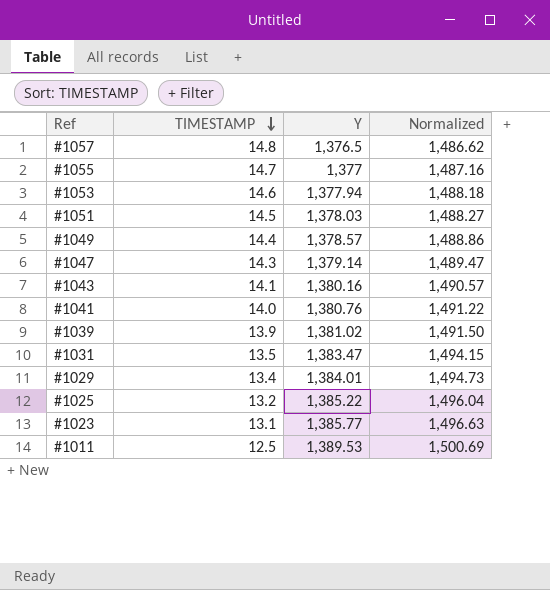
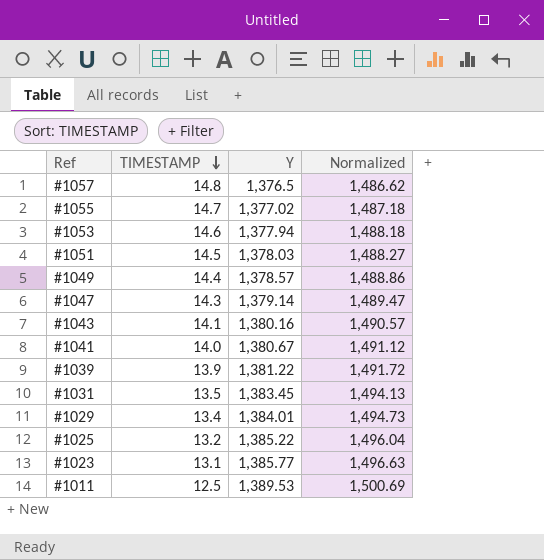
#1055 | Y: 1,377 -> 1,377.02
#1055 | Normalized: 1,487.16 -> 1,487.18
#1041 | Y: 1,380.76 -> 1,380.67
#1041 | Normalized: 1,491.22 -> 1,491.12
#1039 | Y: 1,381.02 -> 1,381.22
#1039 | Normalized: 1,491.50 -> 1,491.72
#1031 | Y: 1,383.47 -> 1,383.45
#1031 | Normalized: 1,494.15 -> 1,494.13

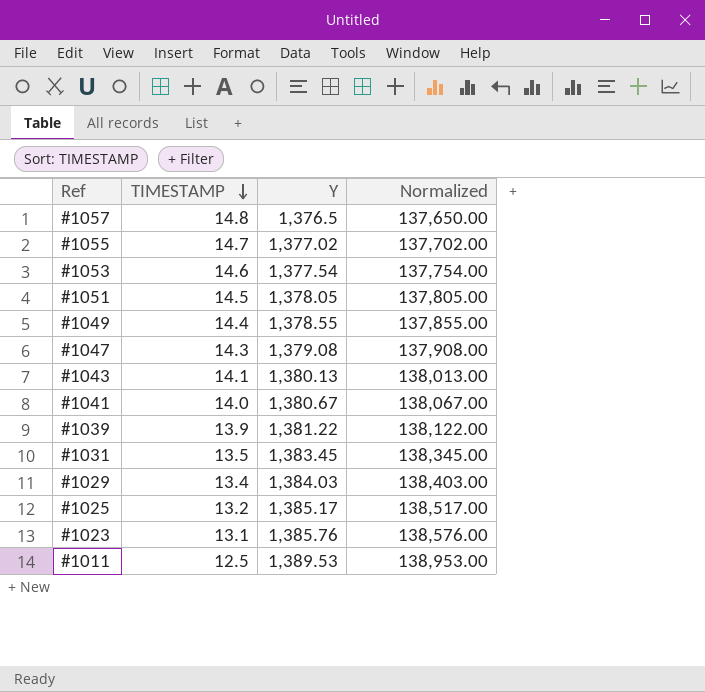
column Normalized | formula: [Y] * 1.08 -> [Y] * 100
#1053 | Y: 1,377.94 -> 1,377.54
#1051 | Y: 1,378.03 -> 1,378.05
#1049 | Y: 1,378.57 -> 1,378.55
#1047 | Y: 1,379.14 -> 1,379.08
#1043 | Y: 1,380.16 -> 1,380.13
#1029 | Y: 1,384.01 -> 1,384.03
#1025 | Y: 1,385.22 -> 1,385.17
#1023 | Y: 1,385.77 -> 1,385.76

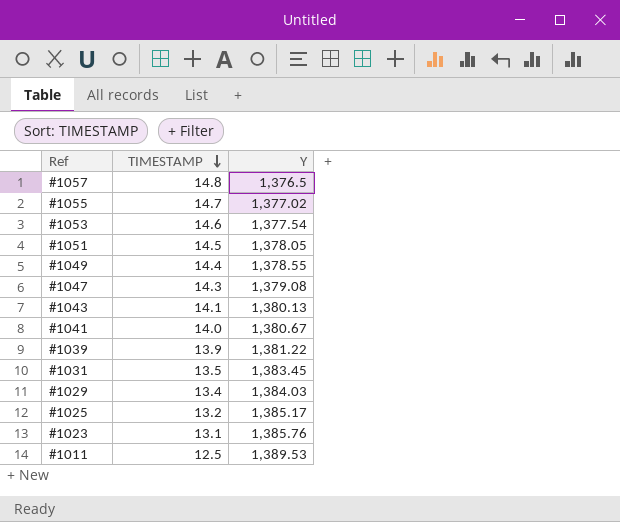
column Normalized | formula: [Y] * 100 -> none

